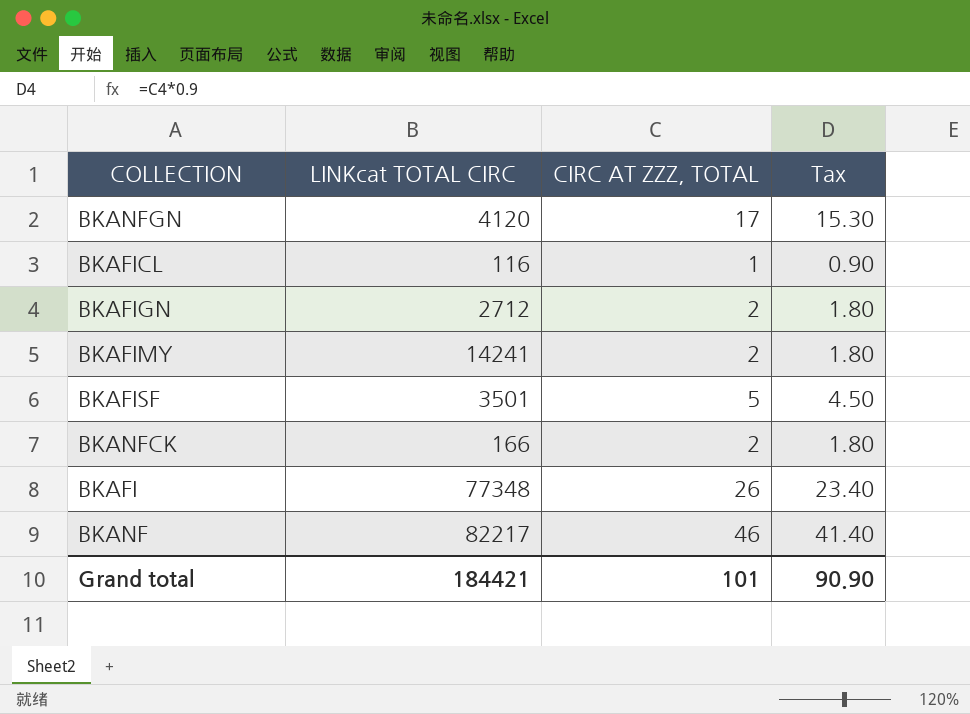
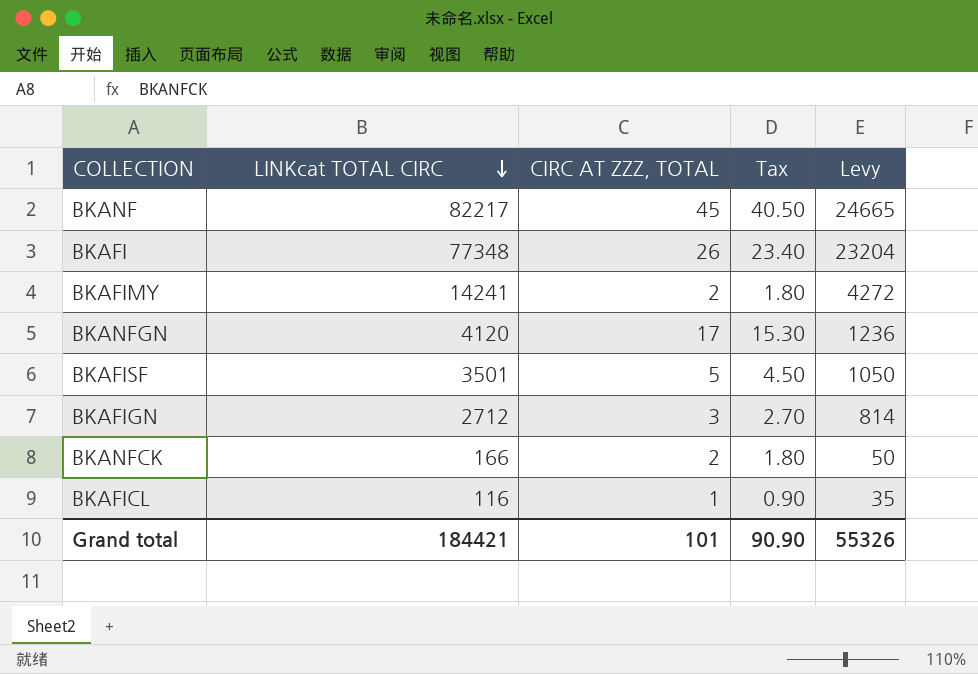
row order: none -> LINKcat TOTAL CIRC descending
column Levy | formula: none -> [LINKcat TOTAL CIRC] * 0.3
BKANF | CIRC AT ZZZ, TOTAL: 46 -> 45
BKANF | Tax: 41.40 -> 40.50
BKAFIGN | CIRC AT ZZZ, TOTAL: 2 -> 3
BKAFIGN | Tax: 1.80 -> 2.70

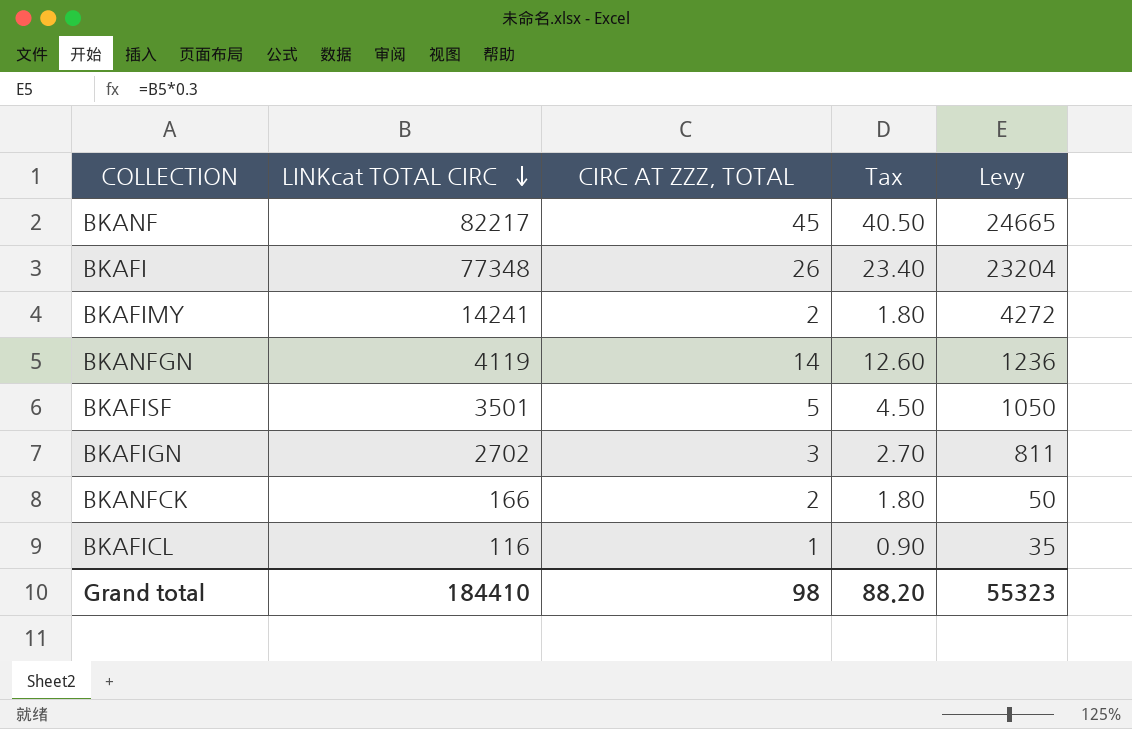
BKANFGN | LINKcat TOTAL CIRC: 4120 -> 4119
BKANFGN | CIRC AT ZZZ, TOTAL: 17 -> 14
BKANFGN | Tax: 15.30 -> 12.60
BKAFIGN | LINKcat TOTAL CIRC: 2712 -> 2702
BKAFIGN | Levy: 814 -> 811
Grand total | LINKcat TOTAL CIRC: 184421 -> 184410
Grand total | CIRC AT ZZZ, TOTAL: 101 -> 98
Grand total | Tax: 90.90 -> 88.20
Grand total | Levy: 55326 -> 55323

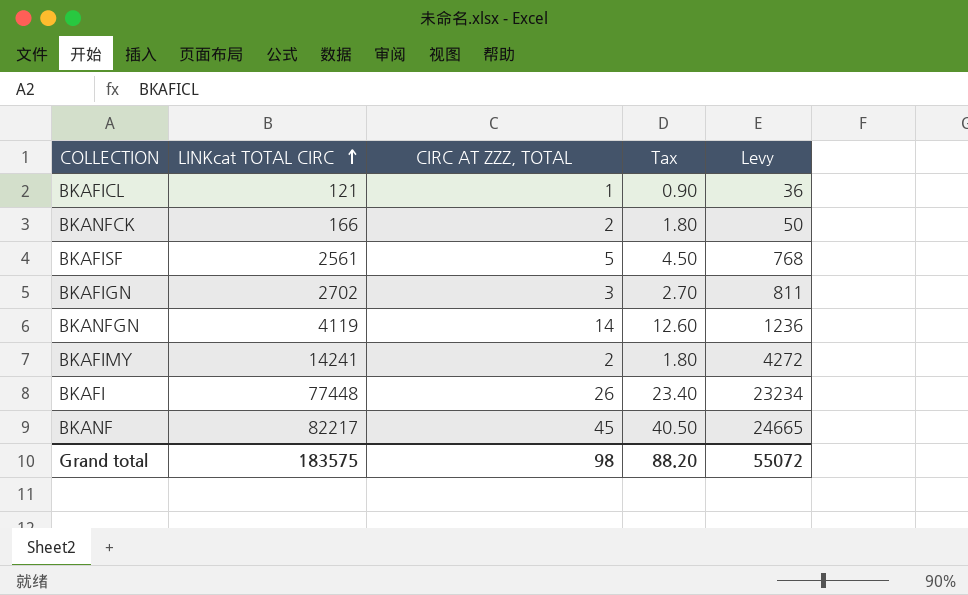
row order: LINKcat TOTAL CIRC descending -> LINKcat TOTAL CIRC ascending
BKAFICL | LINKcat TOTAL CIRC: 116 -> 121
BKAFICL | Levy: 35 -> 36
BKAFISF | LINKcat TOTAL CIRC: 3501 -> 2561
BKAFISF | Levy: 1050 -> 768
BKAFI | LINKcat TOTAL CIRC: 77348 -> 77448
BKAFI | Levy: 23204 -> 23234
Grand total | LINKcat TOTAL CIRC: 184410 -> 183575
Grand total | Levy: 55323 -> 55072

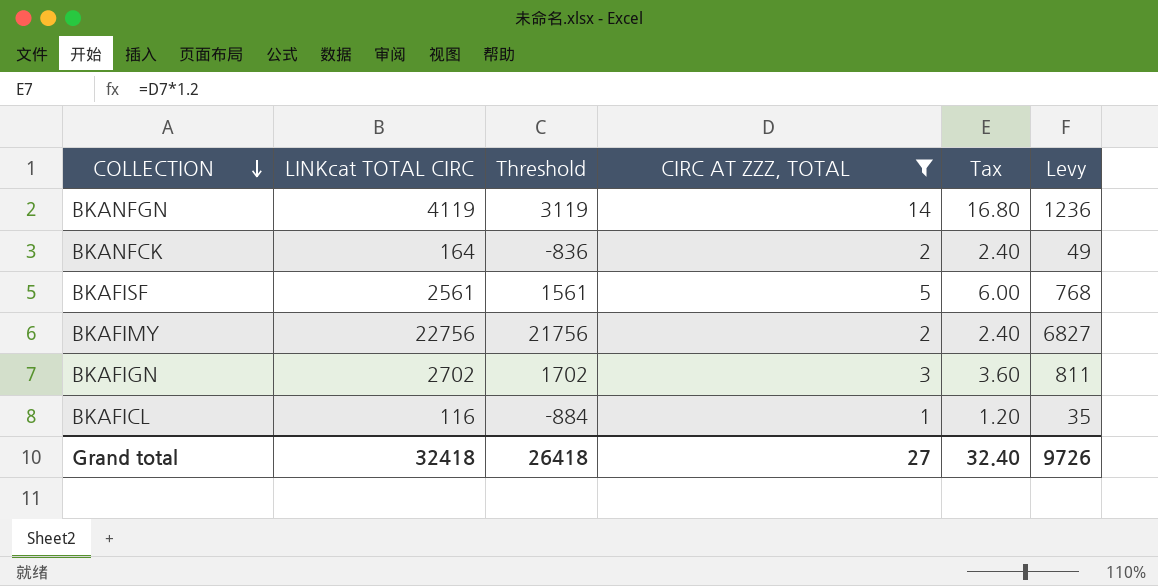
filter: none -> CIRC AT ZZZ, TOTAL <= 14
row order: LINKcat TOTAL CIRC ascending -> COLLECTION descending
column Threshold | formula: none -> [LINKcat TOTAL CIRC] - 1000
column Tax | formula: [CIRC AT ZZZ, TOTAL] * 0.9 -> [CIRC AT ZZZ, TOTAL] * 1.2
BKANFCK | LINKcat TOTAL CIRC: 166 -> 164
BKANFCK | Levy: 50 -> 49
BKAFIMY | LINKcat TOTAL CIRC: 14241 -> 22756
BKAFIMY | Levy: 4272 -> 6827
BKAFICL | LINKcat TOTAL CIRC: 121 -> 116
BKAFICL | Levy: 36 -> 35
Grand total | LINKcat TOTAL CIRC: 183575 -> 32418
Grand total | CIRC AT ZZZ, TOTAL: 98 -> 27
Grand total | Tax: 88.20 -> 32.40
Grand total | Levy: 55072 -> 9726

